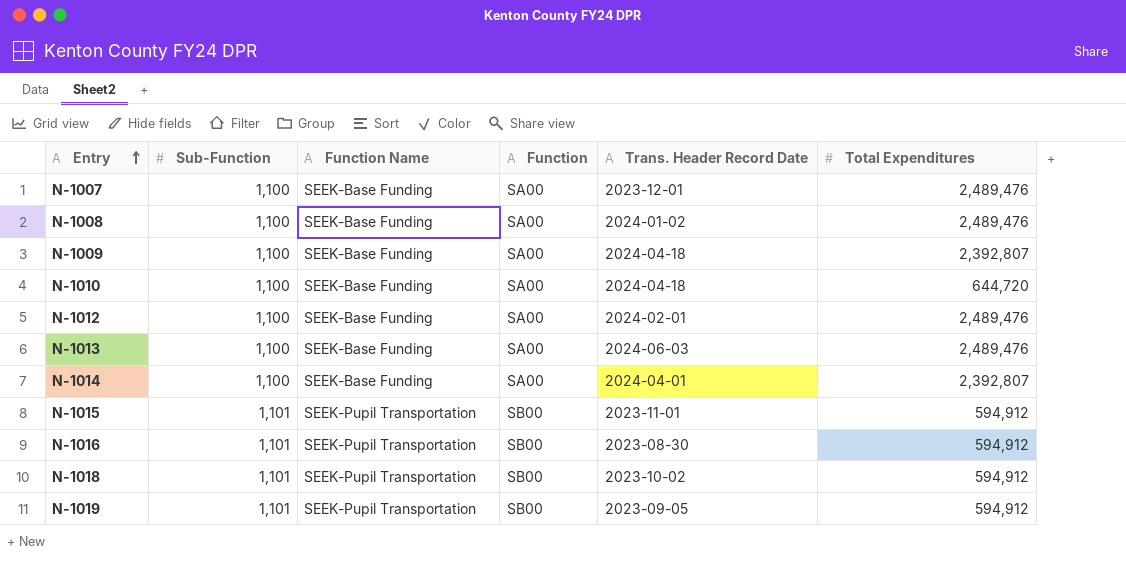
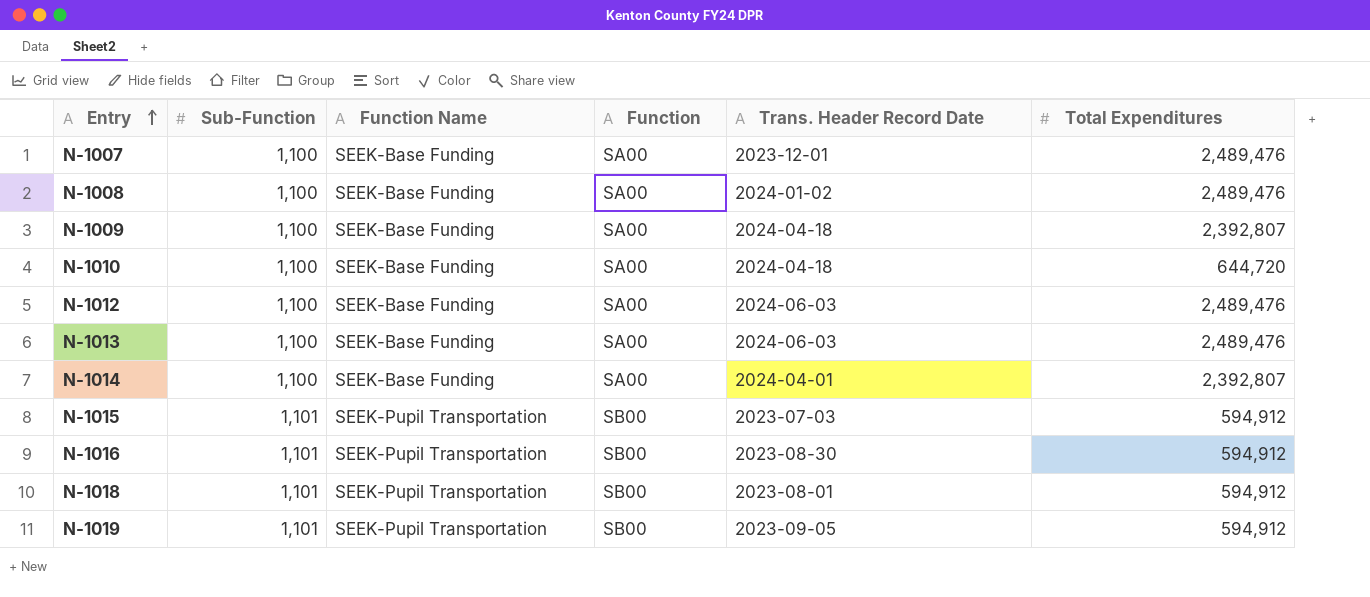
N-1012 | Trans. Header Record Date: 2024-02-01 -> 2024-06-03
N-1015 | Trans. Header Record Date: 2023-11-01 -> 2023-07-03
N-1018 | Trans. Header Record Date: 2023-10-02 -> 2023-08-01

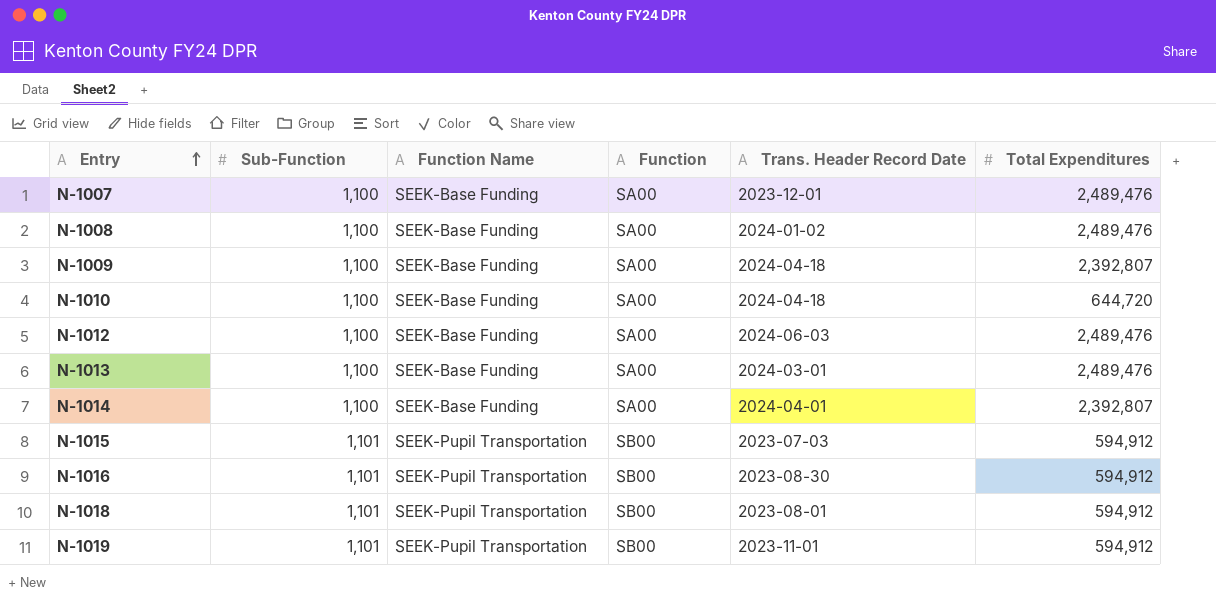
N-1013 | Trans. Header Record Date: 2024-06-03 -> 2024-03-01
N-1019 | Trans. Header Record Date: 2023-09-05 -> 2023-11-01

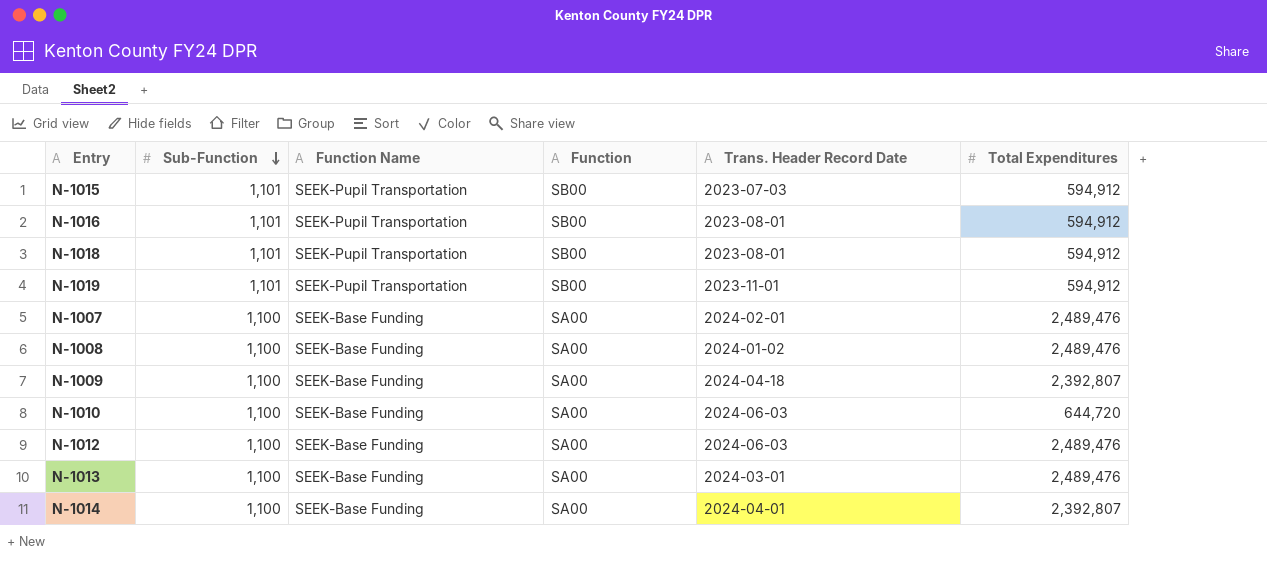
row order: Entry ascending -> Sub-Function descending
N-1016 | Trans. Header Record Date: 2023-08-30 -> 2023-08-01
N-1007 | Trans. Header Record Date: 2023-12-01 -> 2024-02-01
N-1010 | Trans. Header Record Date: 2024-04-18 -> 2024-06-03

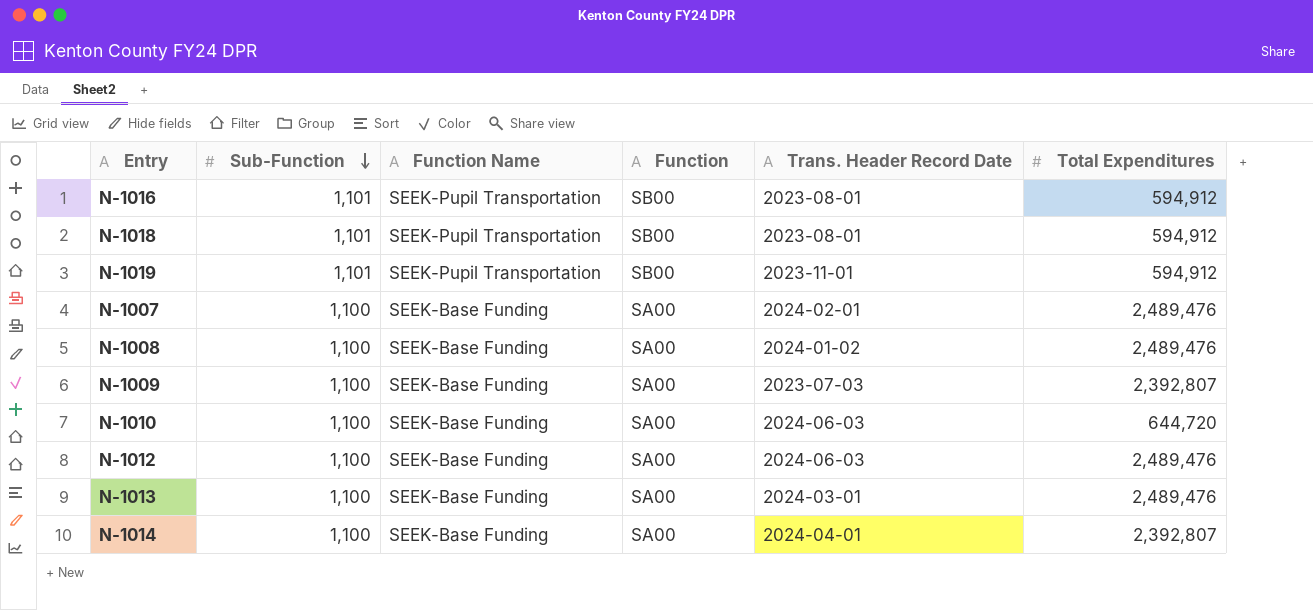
row N-1015: 1,101 | SEEK-Pupil Transportation | SB00 | 2023-07-03 | 594,912 -> none
N-1009 | Trans. Header Record Date: 2024-04-18 -> 2023-07-03

